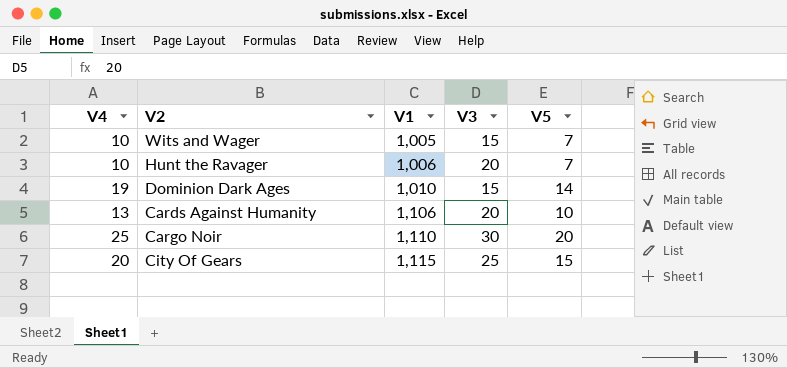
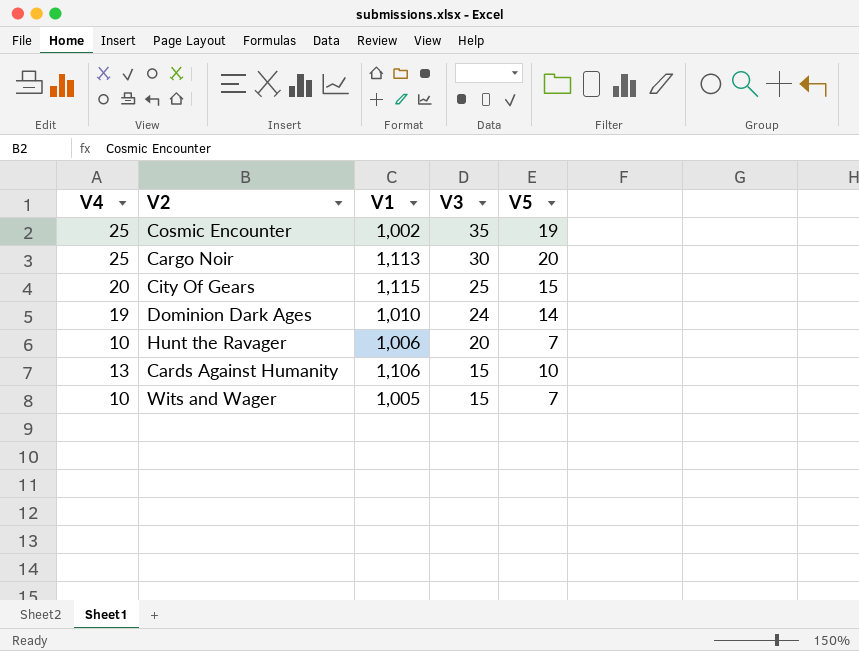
row order: V1 ascending -> V3 descending
row Cosmic Encounter: none -> 25 | 1,002 | 35 | 19
Cargo Noir | V1: 1,110 -> 1,113
Dominion Dark Ages | V3: 15 -> 24
Cards Against Humanity | V3: 20 -> 15

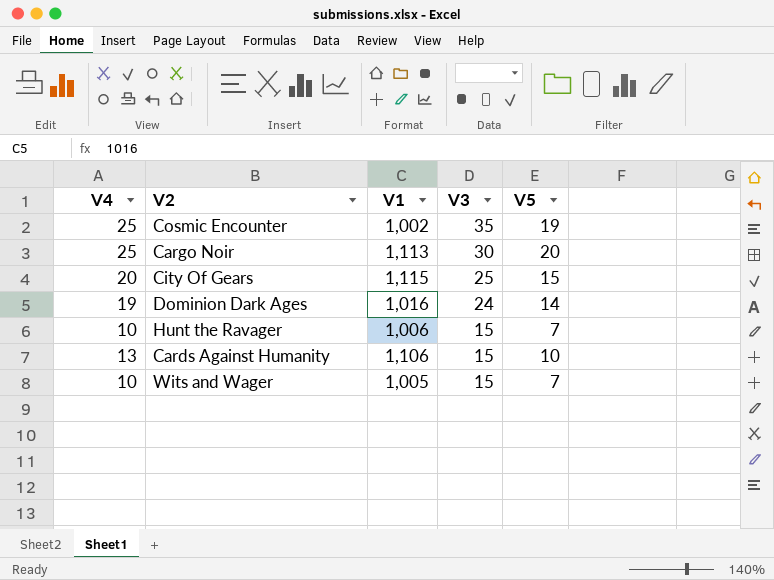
Dominion Dark Ages | V1: 1,010 -> 1,016
Hunt the Ravager | V3: 20 -> 15

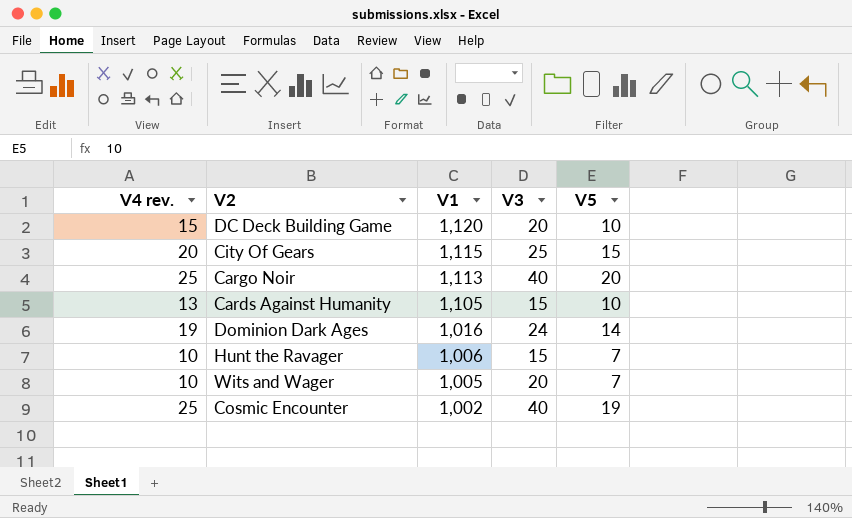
row order: V3 descending -> V1 descending
column name: V4 -> V4 rev.
row DC Deck Building Game: none -> 15 | 1,120 | 20 | 10
Cargo Noir | V3: 30 -> 40
Cards Against Humanity | V1: 1,106 -> 1,105
Wits and Wager | V3: 15 -> 20
Cosmic Encounter | V3: 35 -> 40

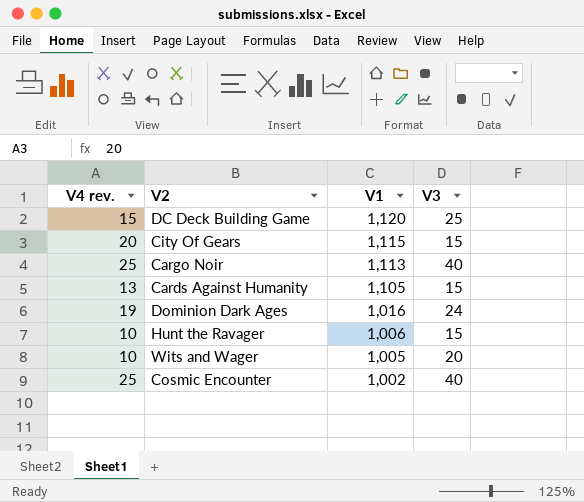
column V5 | position: 5 -> none
DC Deck Building Game | V3: 20 -> 25
City Of Gears | V3: 25 -> 15

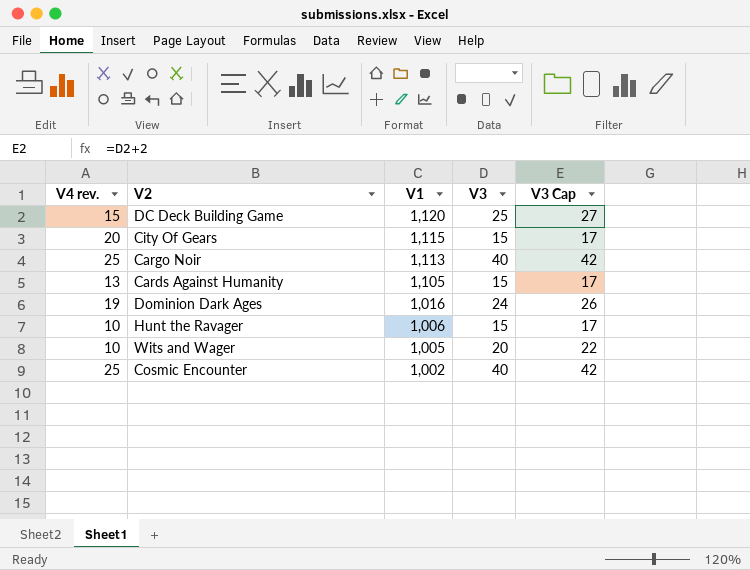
column V3 Cap | formula: none -> [V3] + 2

